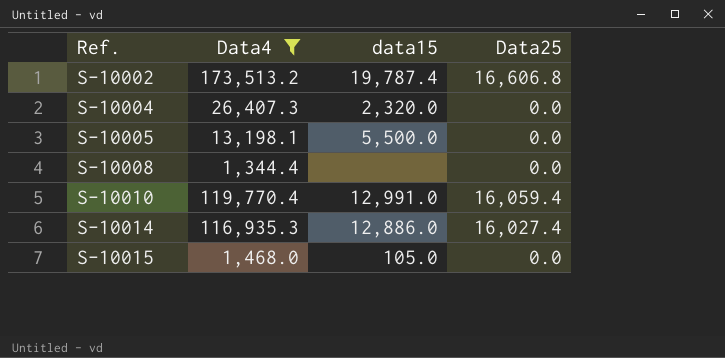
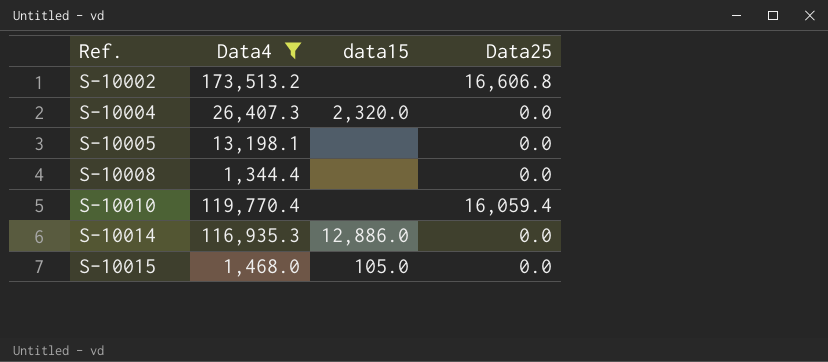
S-10002 | data15: 19,787.4 -> none
S-10005 | data15: 5,500.0 -> none
S-10010 | data15: 12,991.0 -> none
S-10014 | Data25: 16,027.4 -> 0.0

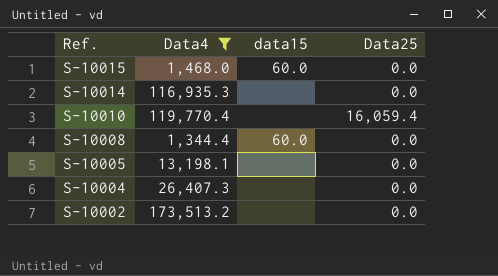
row order: Ref. ascending -> Ref. descending
S-10015 | data15: 105.0 -> 60.0
S-10014 | data15: 12,886.0 -> none
S-10008 | data15: none -> 60.0
S-10004 | data15: 2,320.0 -> none
S-10002 | Data25: 16,606.8 -> 0.0

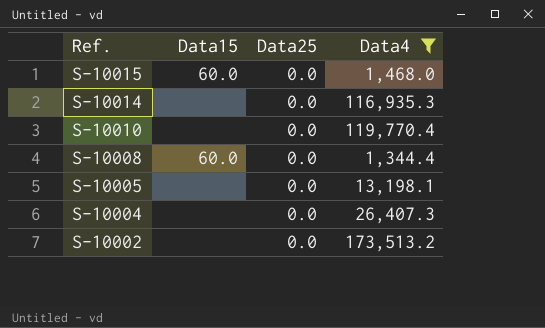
column name: data15 -> Data15
column Data4 | position: 2 -> 4
S-10010 | Data25: 16,059.4 -> 0.0

